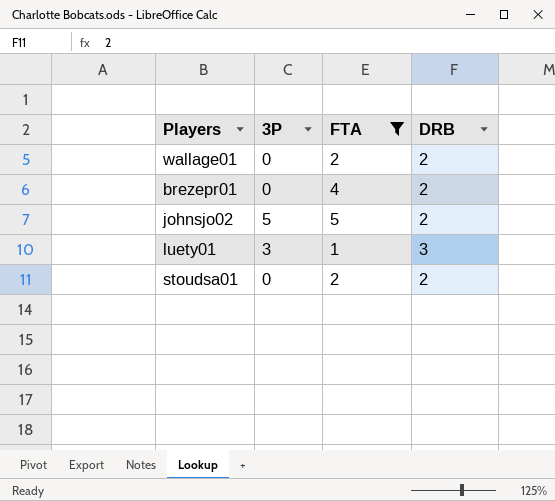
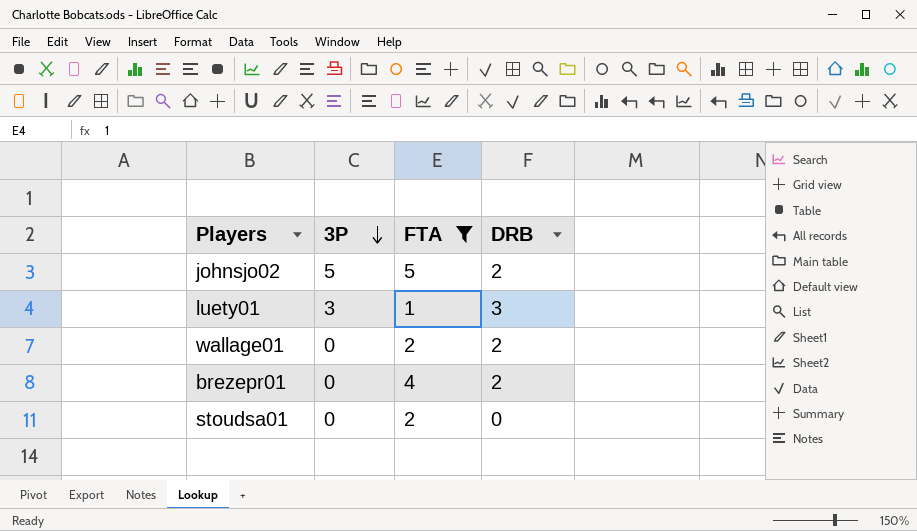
row order: none -> 3P descending
stoudsa01 | DRB: 2 -> 0

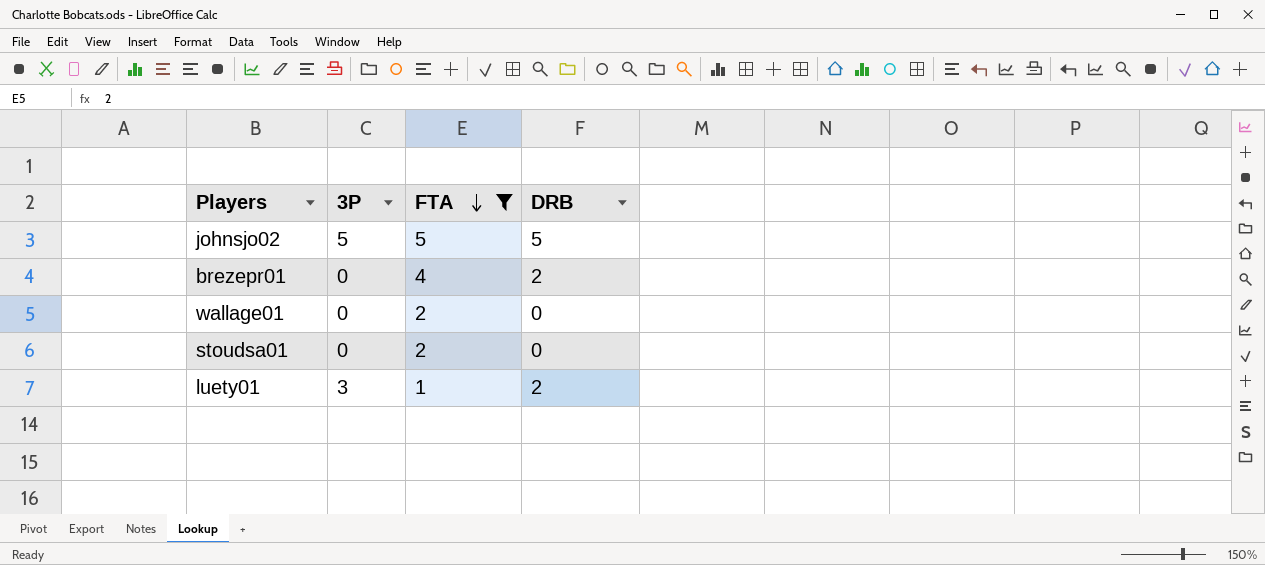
row order: 3P descending -> FTA descending
johnsjo02 | DRB: 2 -> 5
wallage01 | DRB: 2 -> 0
luety01 | DRB: 3 -> 2

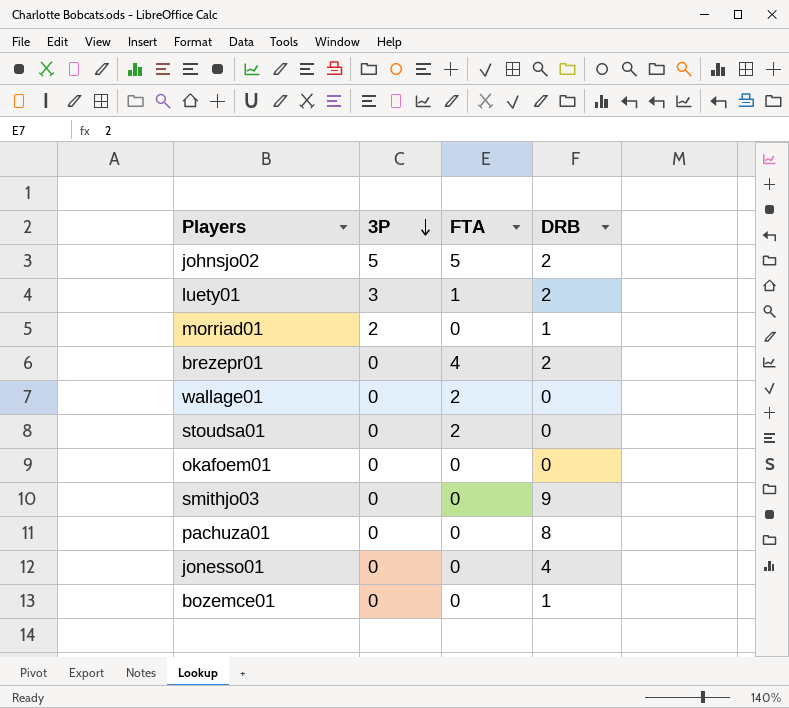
filter: FTA != 0 -> none
row order: FTA descending -> 3P descending
johnsjo02 | DRB: 5 -> 2

